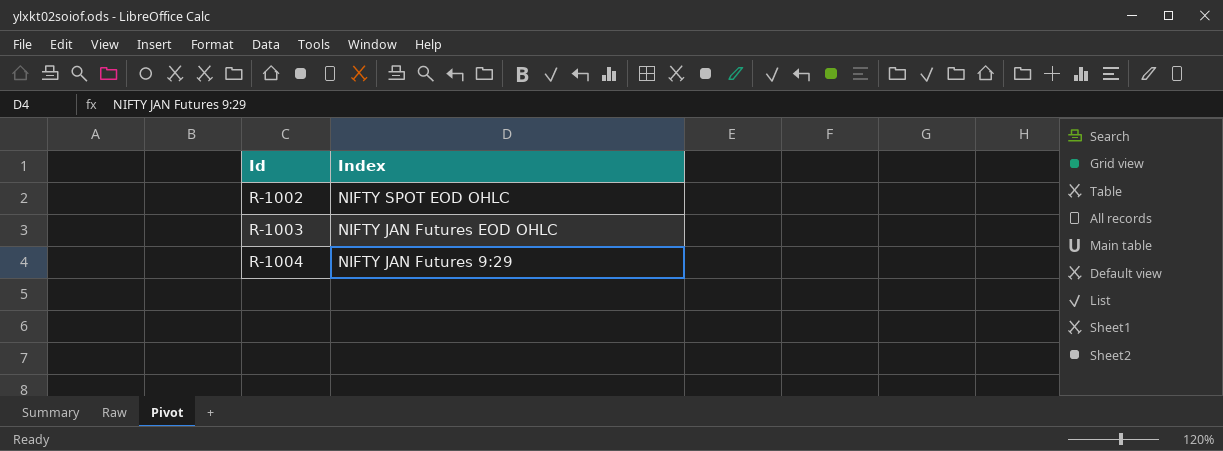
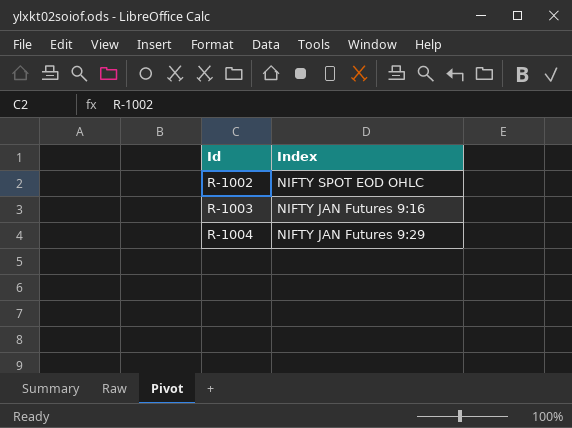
R-1003 | Index: NIFTY JAN Futures EOD OHLC -> NIFTY JAN Futures 9:16

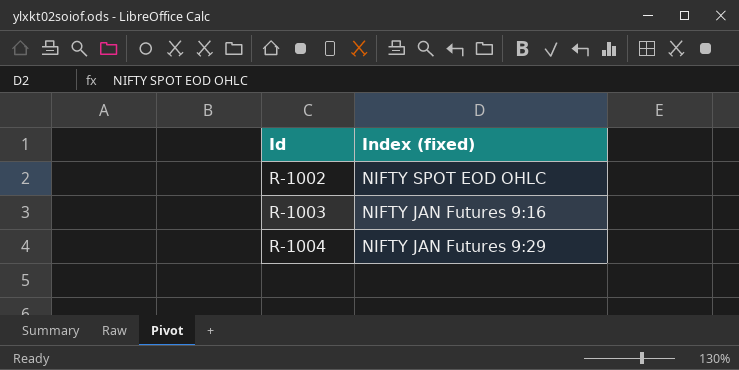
column name: Index -> Index (fixed)

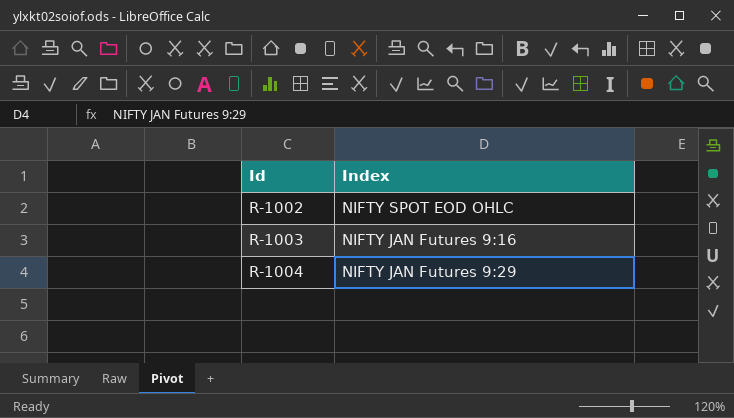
column name: Index (fixed) -> Index

